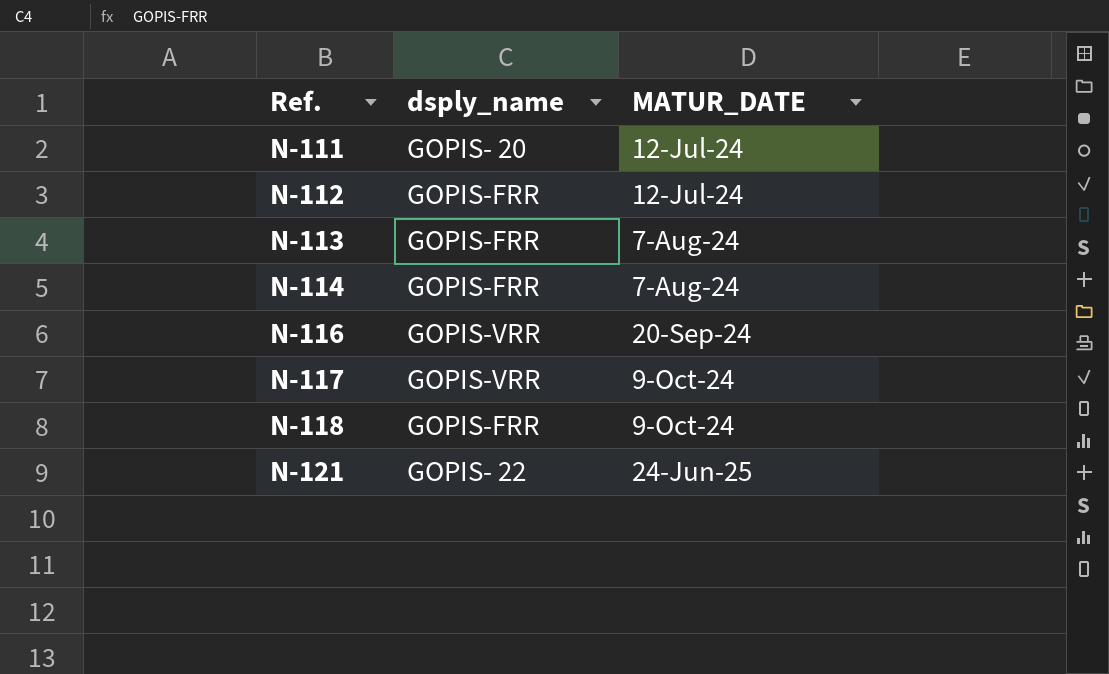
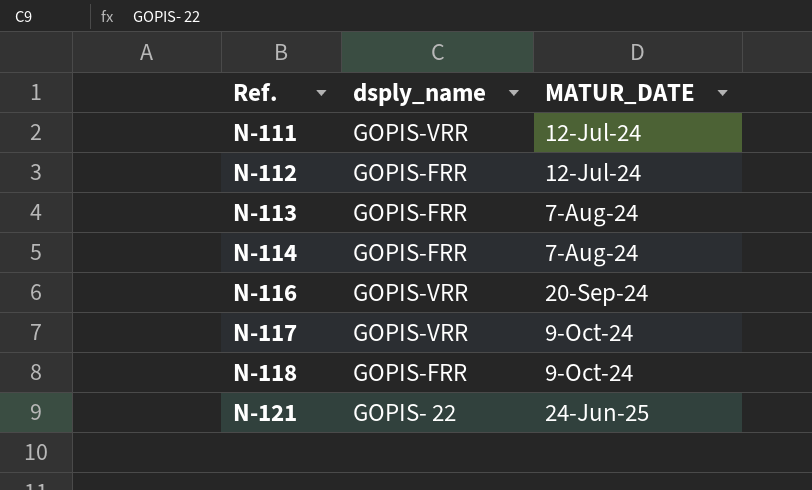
N-111 | dsply_name: GOPIS- 20 -> GOPIS-VRR

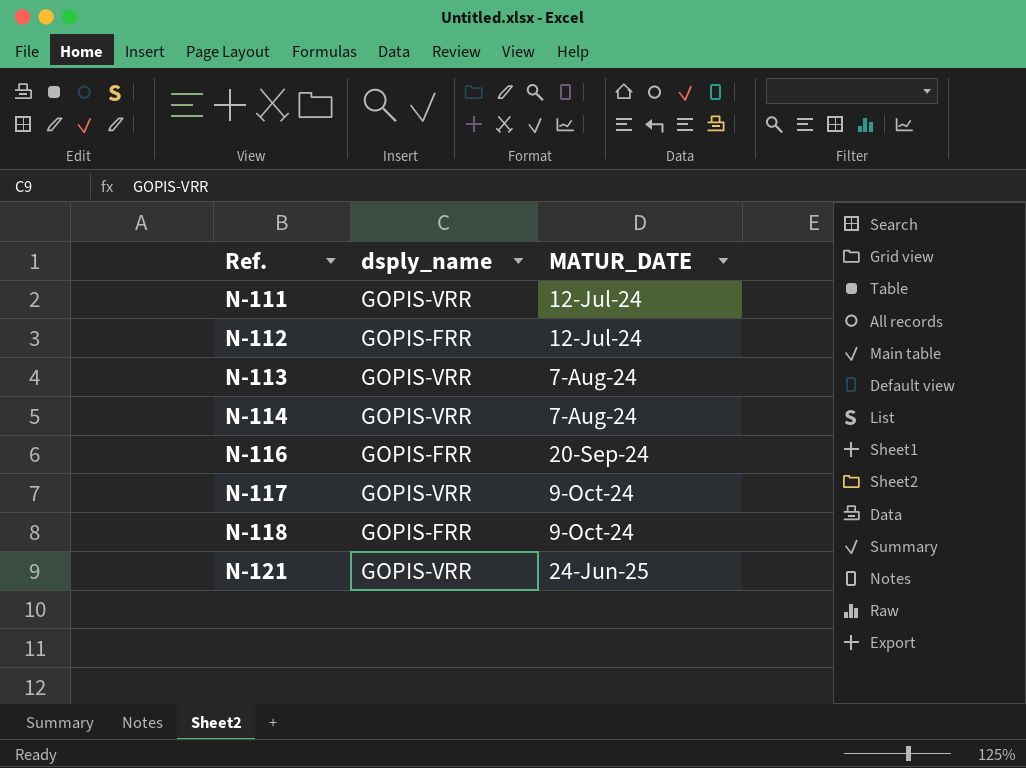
N-113 | dsply_name: GOPIS-FRR -> GOPIS-VRR
N-114 | dsply_name: GOPIS-FRR -> GOPIS-VRR
N-116 | dsply_name: GOPIS-VRR -> GOPIS-FRR
N-121 | dsply_name: GOPIS- 22 -> GOPIS-VRR

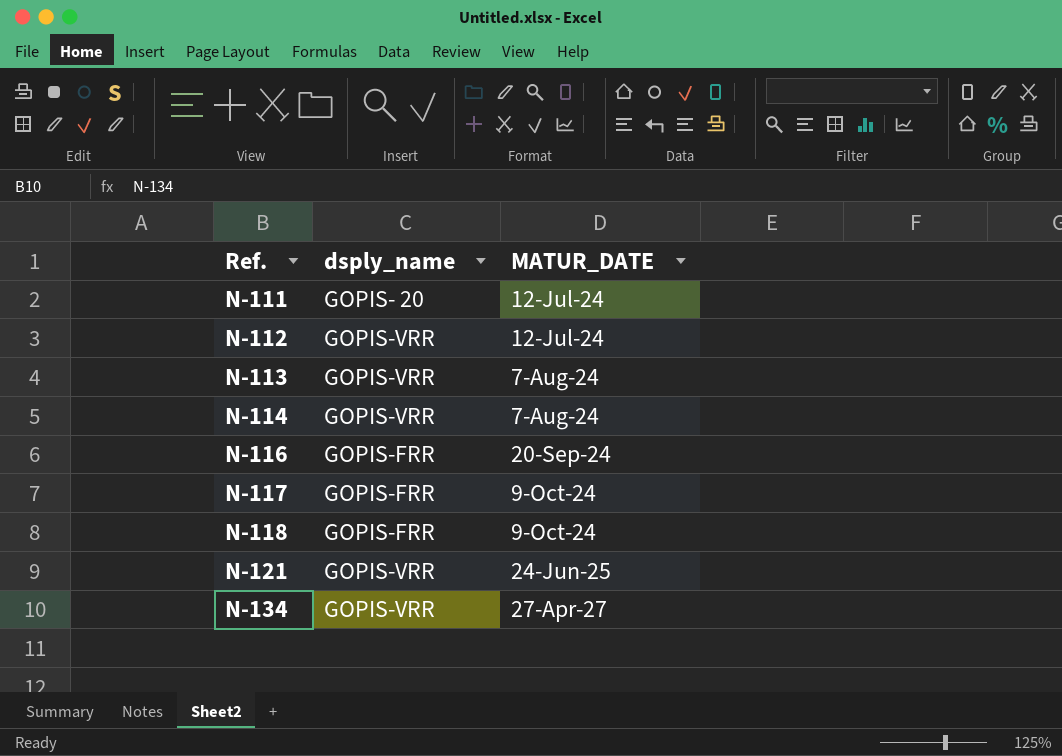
N-111 | dsply_name: GOPIS-VRR -> GOPIS- 20
N-112 | dsply_name: GOPIS-FRR -> GOPIS-VRR
N-117 | dsply_name: GOPIS-VRR -> GOPIS-FRR
row N-134: none -> GOPIS-VRR | 27-Apr-27

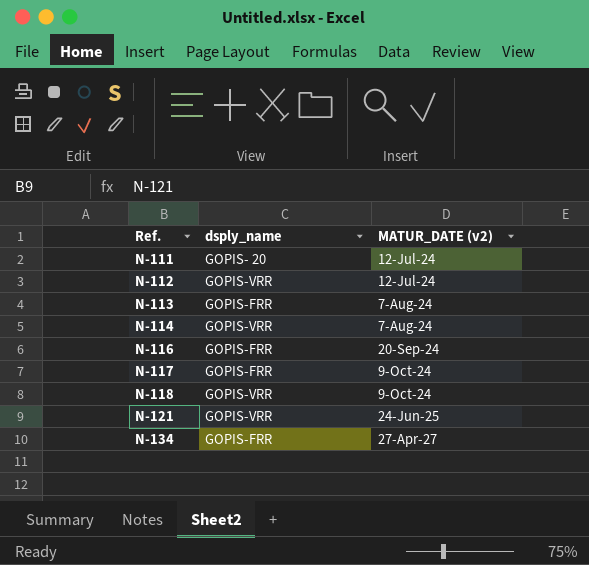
column name: MATUR_DATE -> MATUR_DATE (v2)
N-113 | dsply_name: GOPIS-VRR -> GOPIS-FRR
N-118 | dsply_name: GOPIS-FRR -> GOPIS-VRR
N-134 | dsply_name: GOPIS-VRR -> GOPIS-FRR

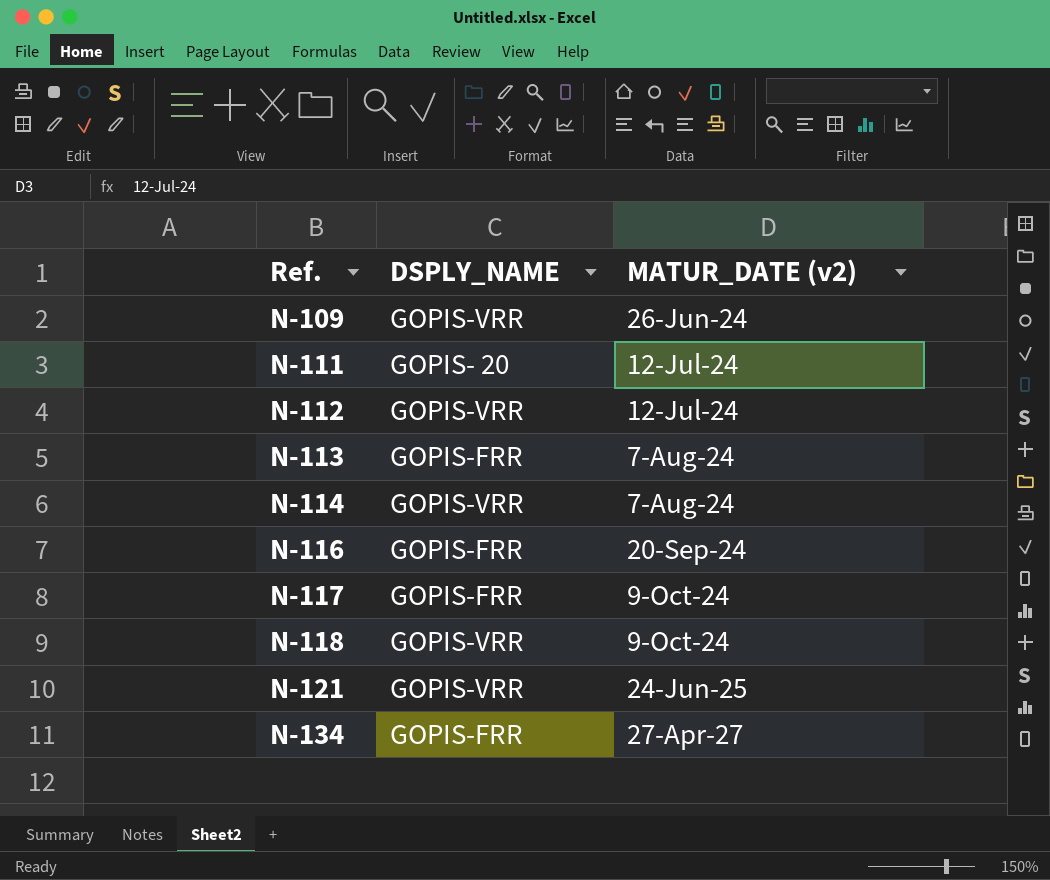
column name: dsply_name -> DSPLY_NAME
row N-109: none -> GOPIS-VRR | 26-Jun-24

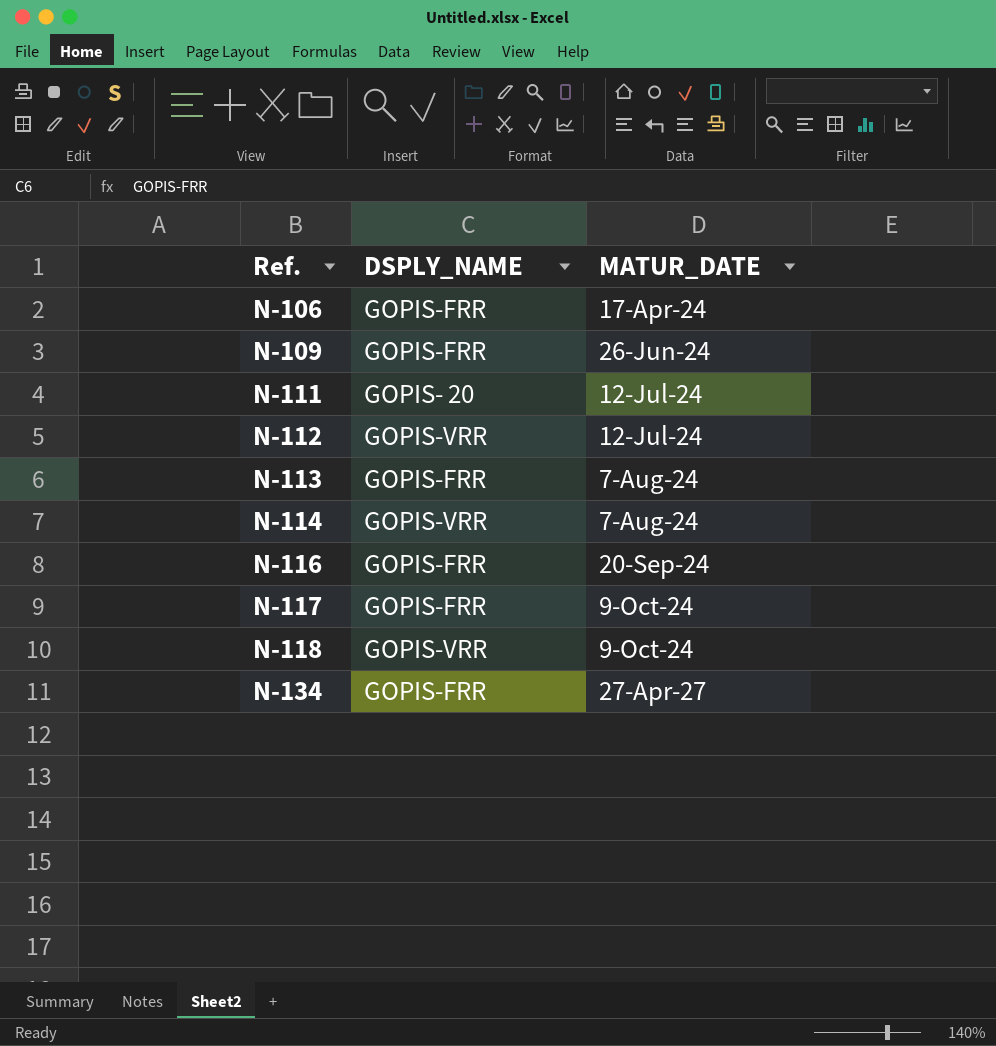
column name: MATUR_DATE (v2) -> MATUR_DATE
row N-121: GOPIS-VRR | 24-Jun-25 -> none
row N-106: none -> GOPIS-FRR | 17-Apr-24
N-109 | DSPLY_NAME: GOPIS-VRR -> GOPIS-FRR

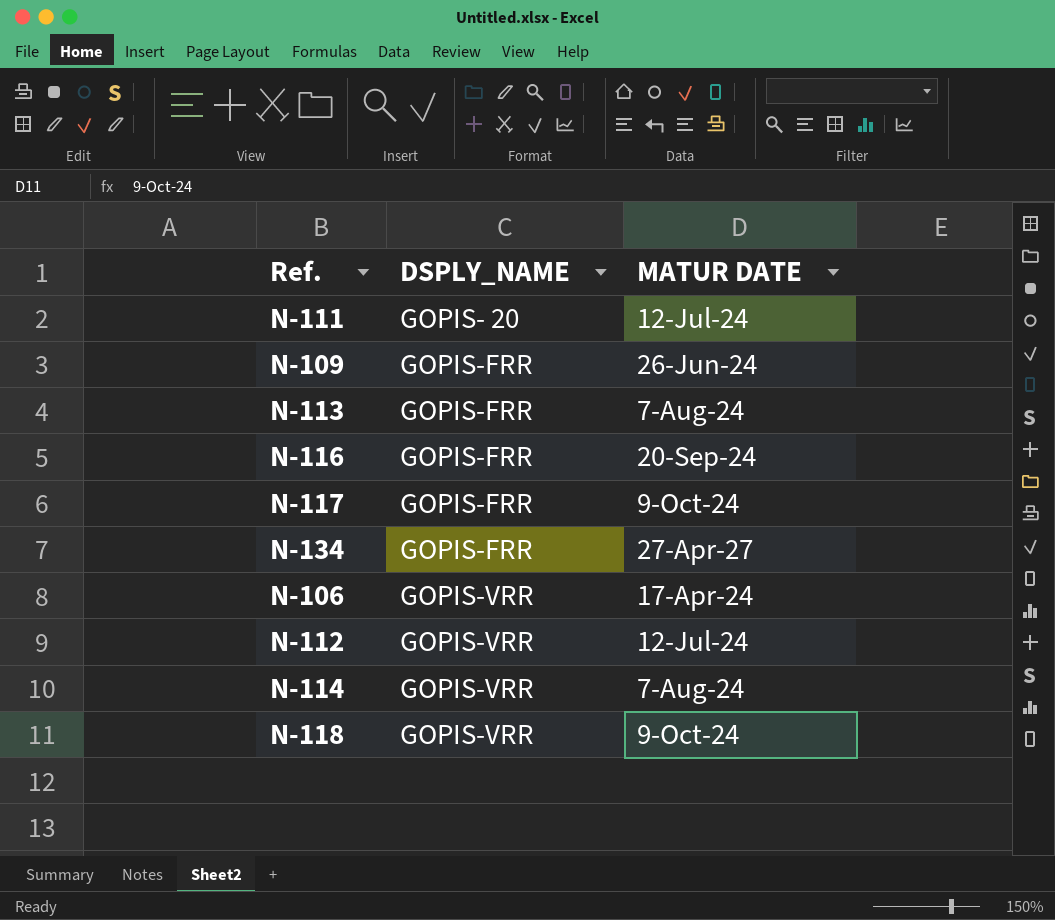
row order: Ref. ascending -> DSPLY_NAME ascending
column name: MATUR_DATE -> MATUR DATE
N-106 | DSPLY_NAME: GOPIS-FRR -> GOPIS-VRR

